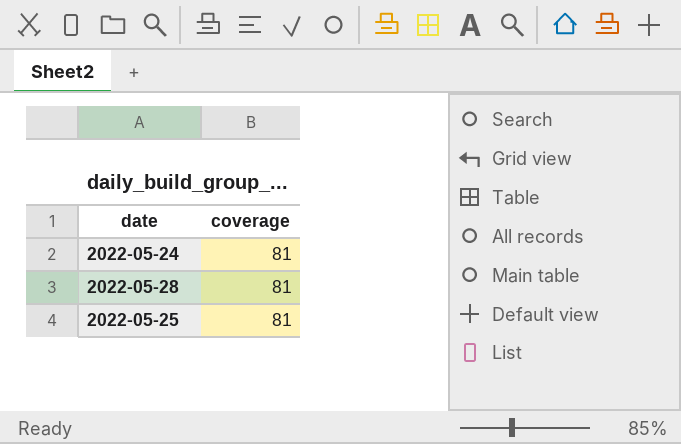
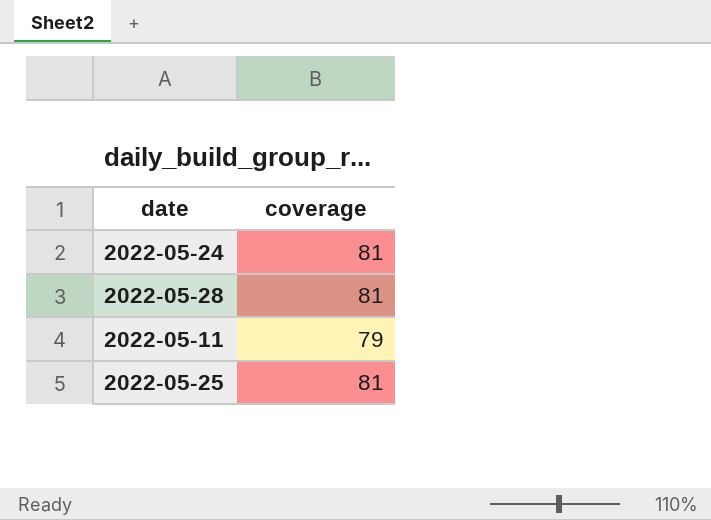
row 2022-05-11: none -> 79

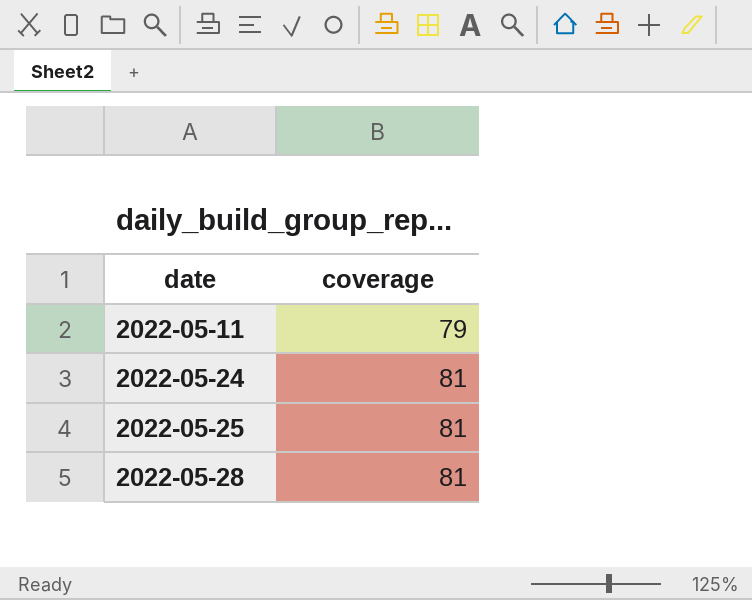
row order: none -> date ascending

